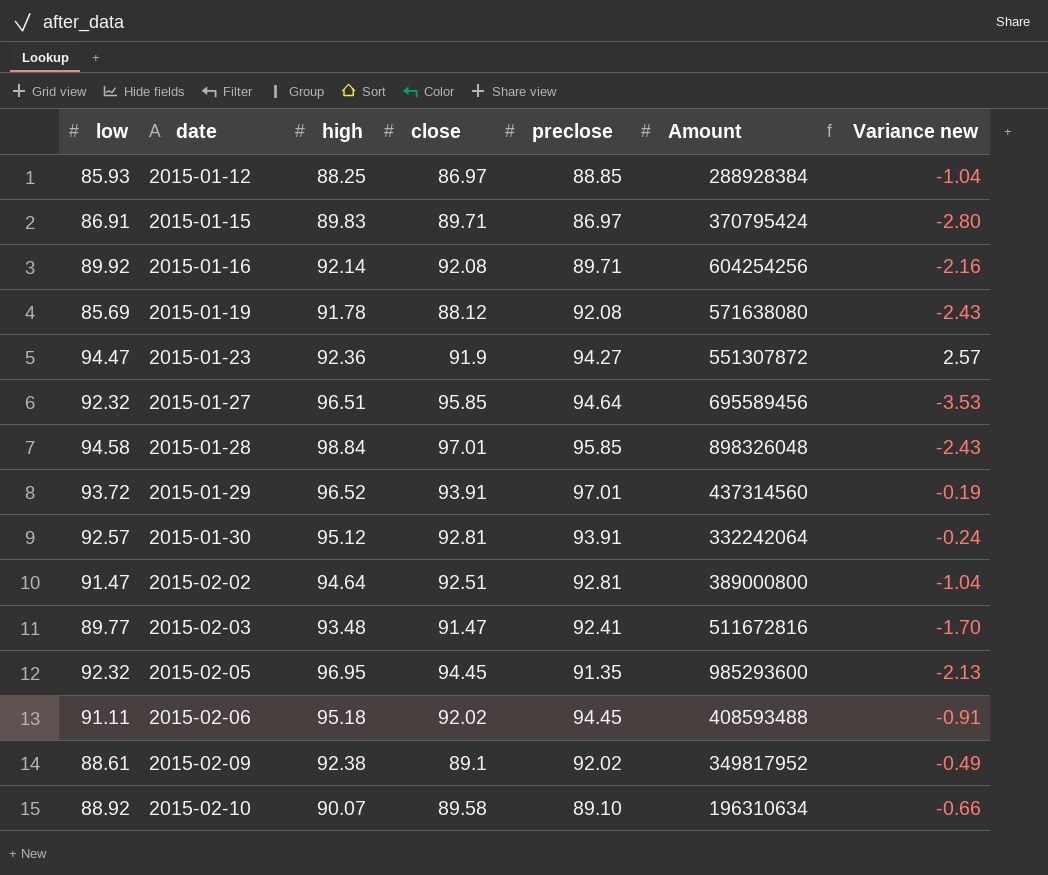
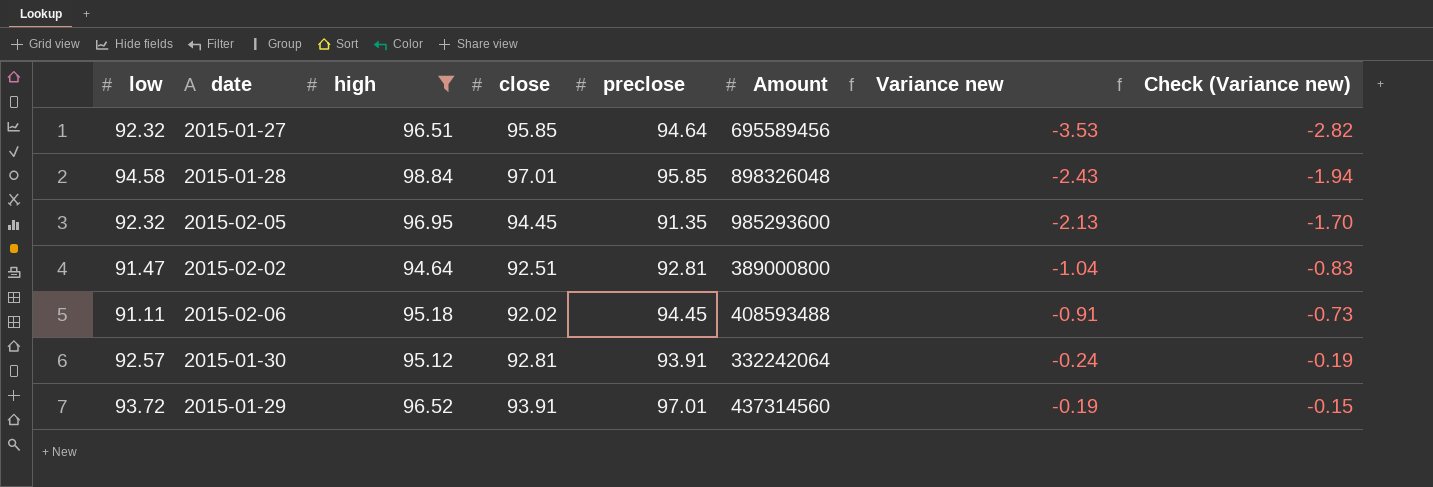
filter: none -> high >= 94.64
row order: date ascending -> Variance new ascending
column Check (Variance new) | formula: none -> [Variance new] * 0.8

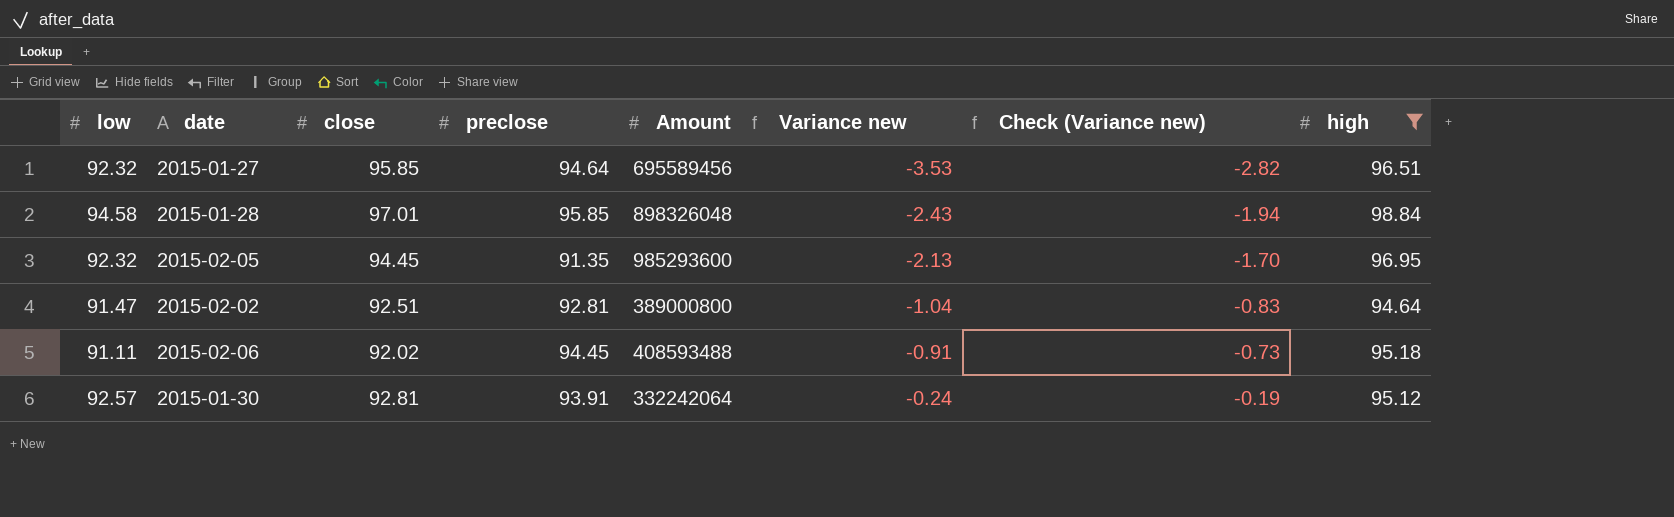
column high | position: 3 -> 8
row 2015-01-29: 93.72 | 96.52 | 93.91 | 97.01 | 437314560 | -0.19 | -0.15 -> none

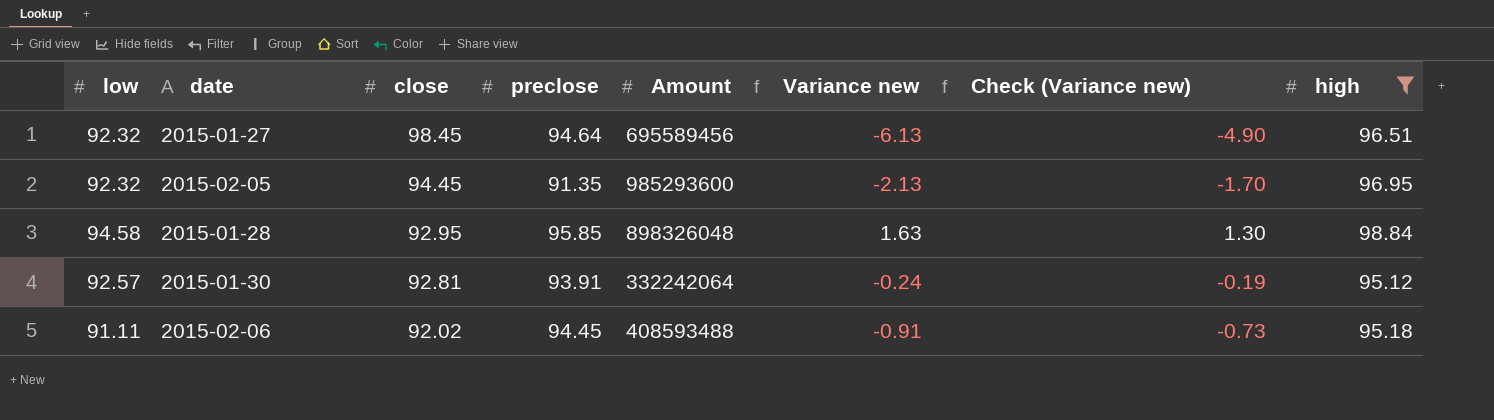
row order: Variance new ascending -> close descending
row 2015-02-02: 91.47 | 92.51 | 92.81 | 389000800 | -1.04 | -0.83 | 94.64 -> none
2015-01-27 | close: 95.85 -> 98.45
2015-01-27 | Variance new: -3.53 -> -6.13
2015-01-27 | Check (Variance new): -2.82 -> -4.90
2015-01-28 | close: 97.01 -> 92.95
2015-01-28 | Variance new: -2.43 -> 1.63
2015-01-28 | Check (Variance new): -1.94 -> 1.30

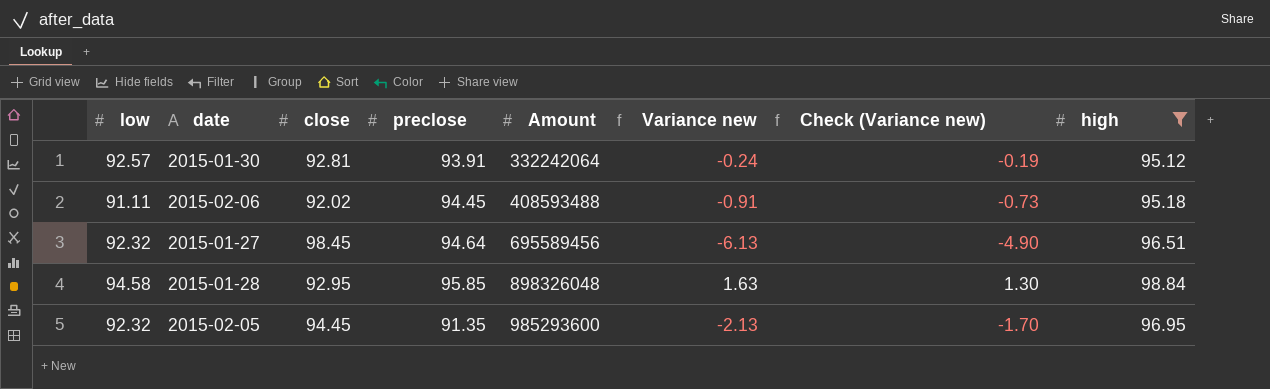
row order: close descending -> Amount ascending

